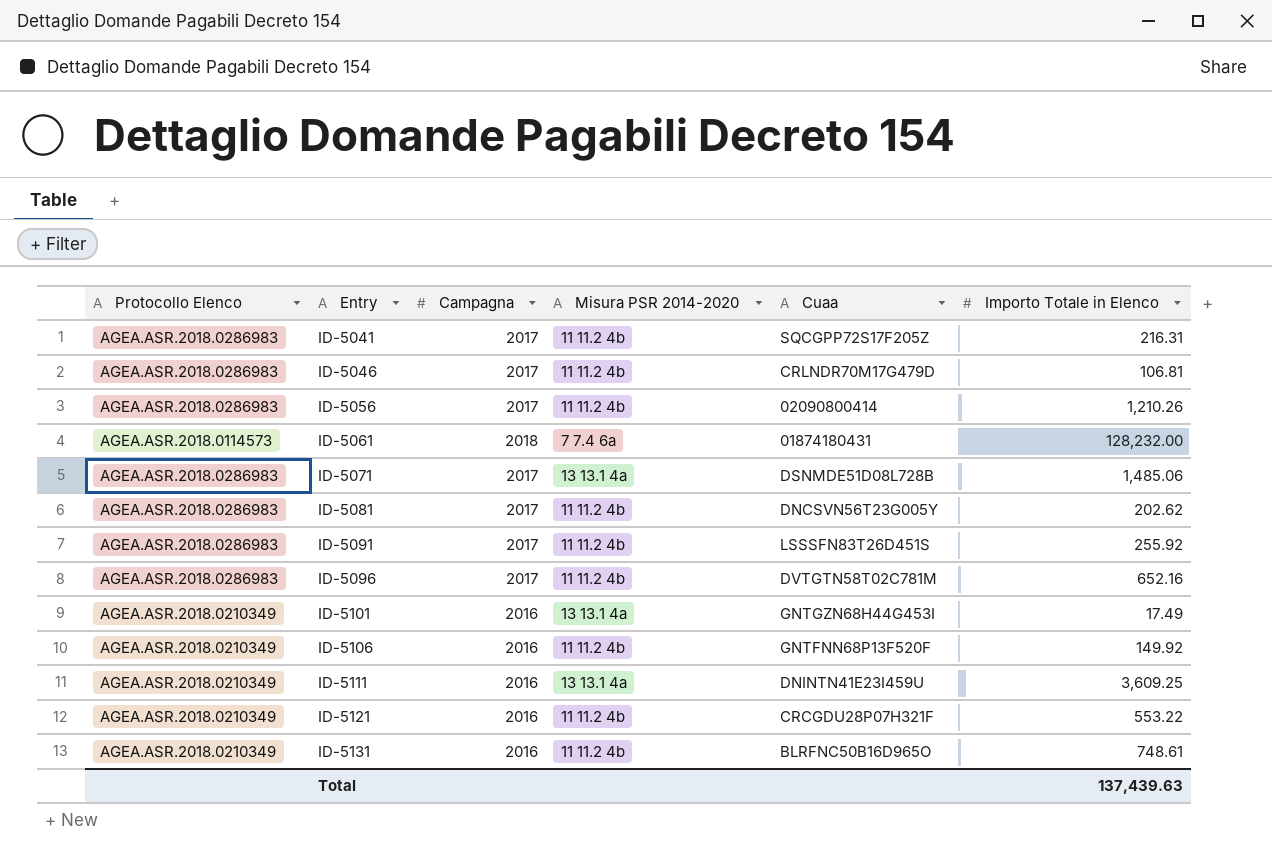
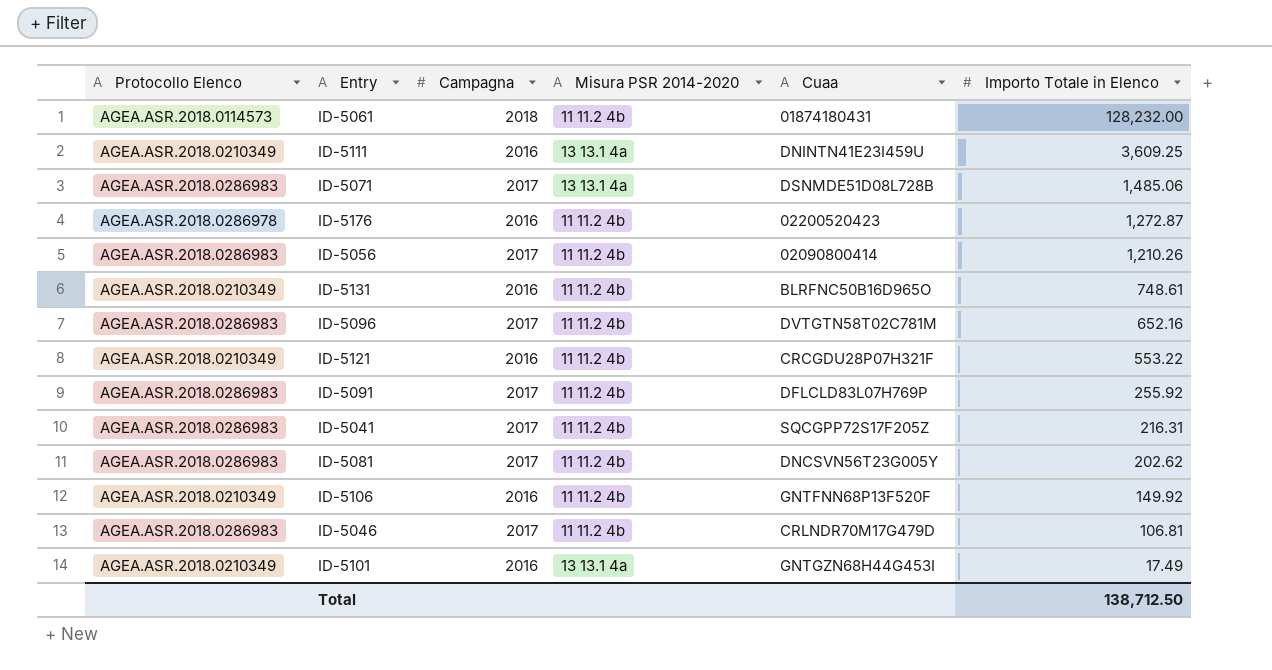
row order: Entry ascending -> Importo Totale in Elenco descending
ID-5061 | Misura PSR 2014-2020: 7 7.4 6a -> 11 11.2 4b
row ID-5176: none -> AGEA.ASR.2018.0286978 | 2016 | 11 11.2 4b | 02200520423 | 1,272.87
ID-5091 | Cuaa: LSSSFN83T26D451S -> DFLCLD83L07H769P
Total | Importo Totale in Elenco: 137,439.63 -> 138,712.50

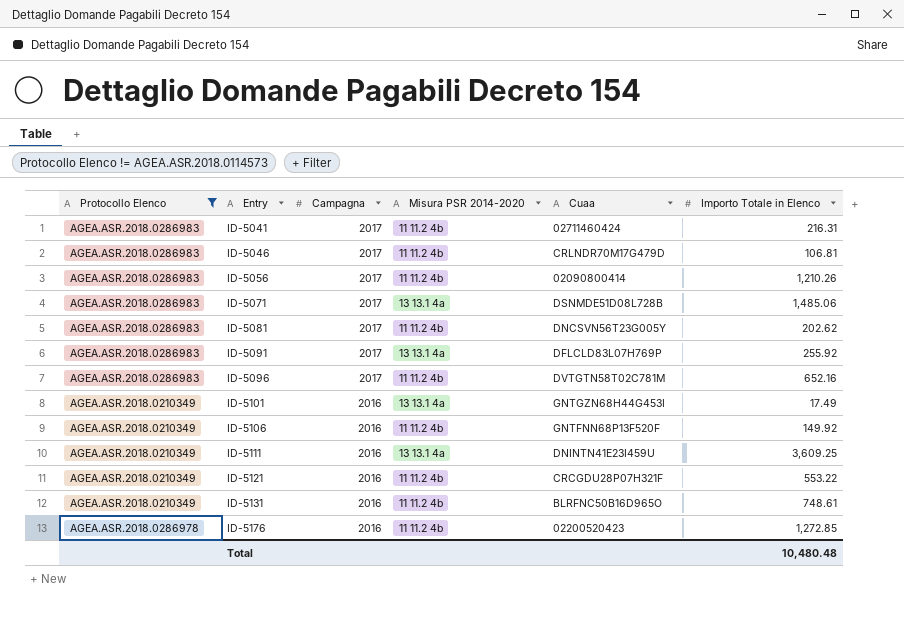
filter: none -> Protocollo Elenco != AGEA.ASR.2018.0114573
row order: Importo Totale in Elenco descending -> Entry ascending
ID-5041 | Cuaa: SQCGPP72S17F205Z -> 02711460424
ID-5091 | Misura PSR 2014-2020: 11 11.2 4b -> 13 13.1 4a
ID-5176 | Importo Totale in Elenco: 1,272.87 -> 1,272.85
Total | Importo Totale in Elenco: 138,712.50 -> 10,480.48

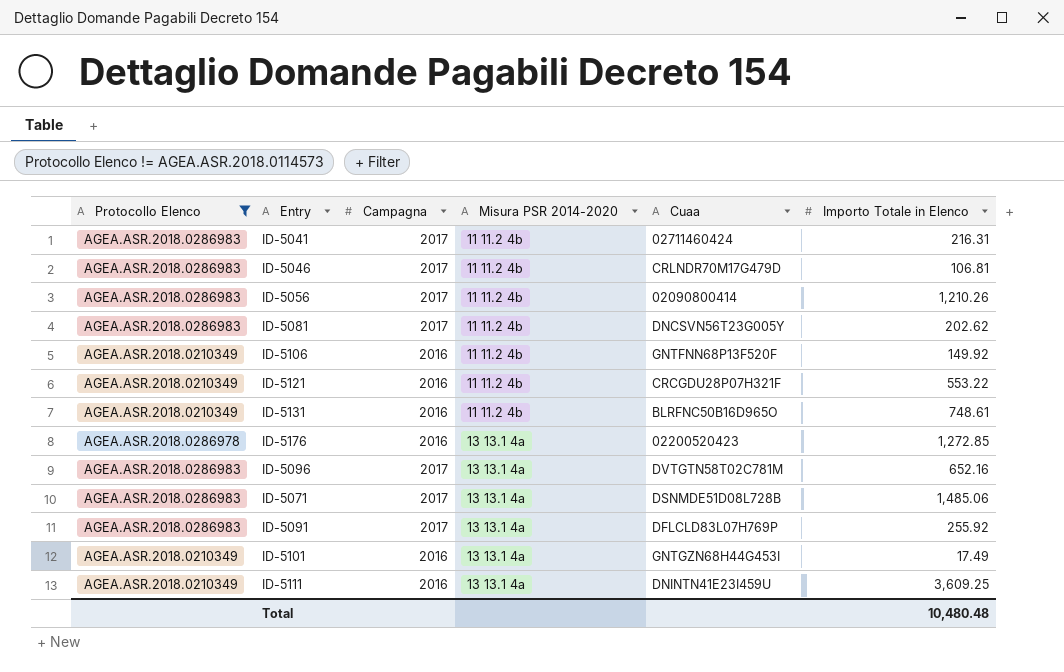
row order: Entry ascending -> Misura PSR 2014-2020 ascending
ID-5176 | Misura PSR 2014-2020: 11 11.2 4b -> 13 13.1 4a
ID-5096 | Misura PSR 2014-2020: 11 11.2 4b -> 13 13.1 4a

